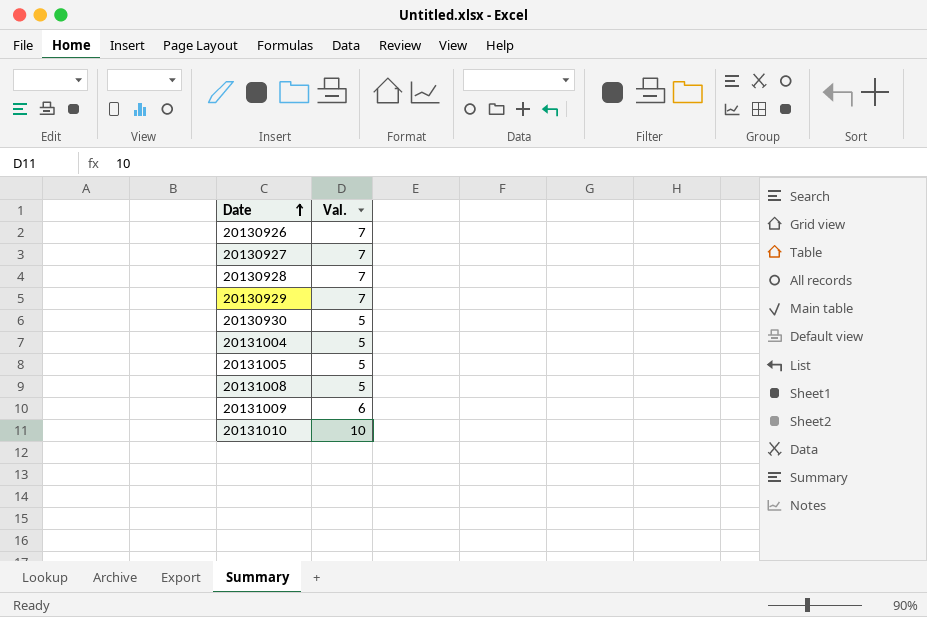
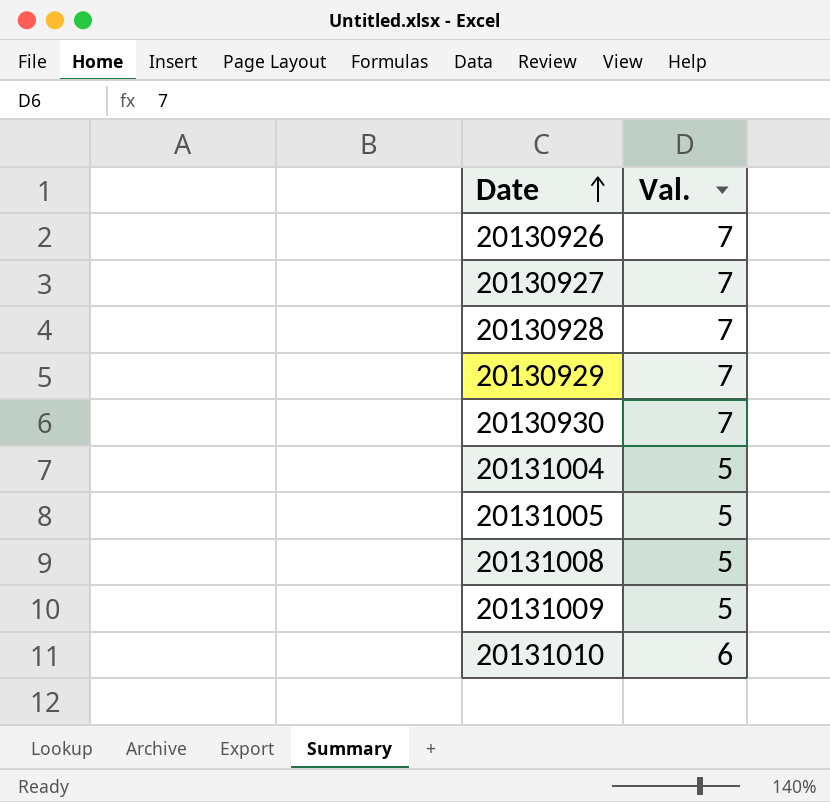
20130930 | Val.: 5 -> 7
20131009 | Val.: 6 -> 5
20131010 | Val.: 10 -> 6

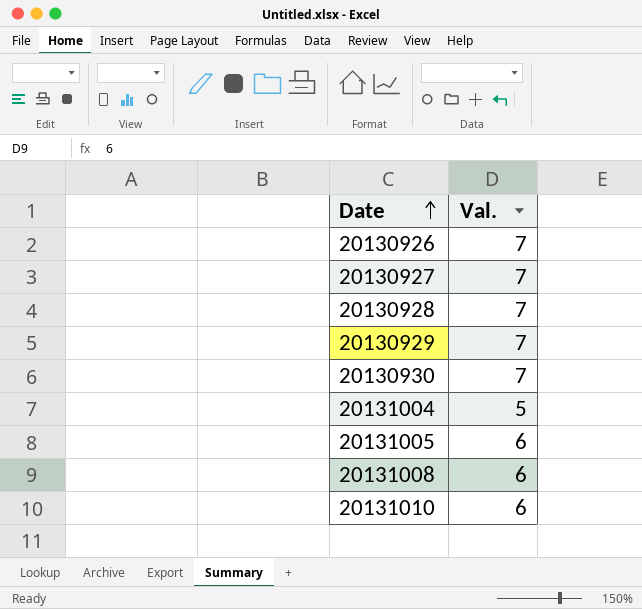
row 20131009: 5 -> none
20131005 | Val.: 5 -> 6
20131008 | Val.: 5 -> 6

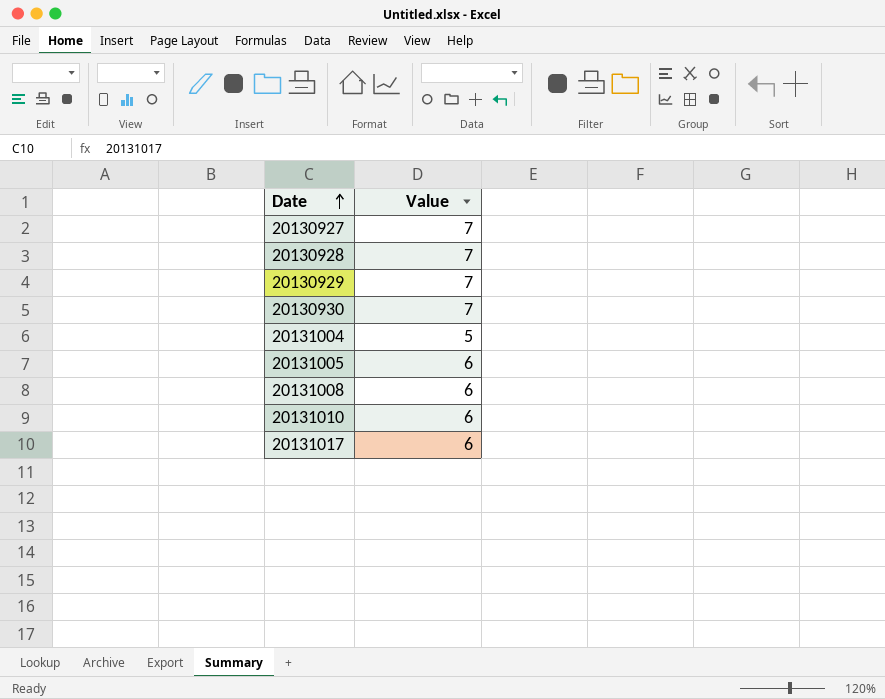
column name: Val. -> Value
row 20130926: 7 -> none
row 20131017: none -> 6

